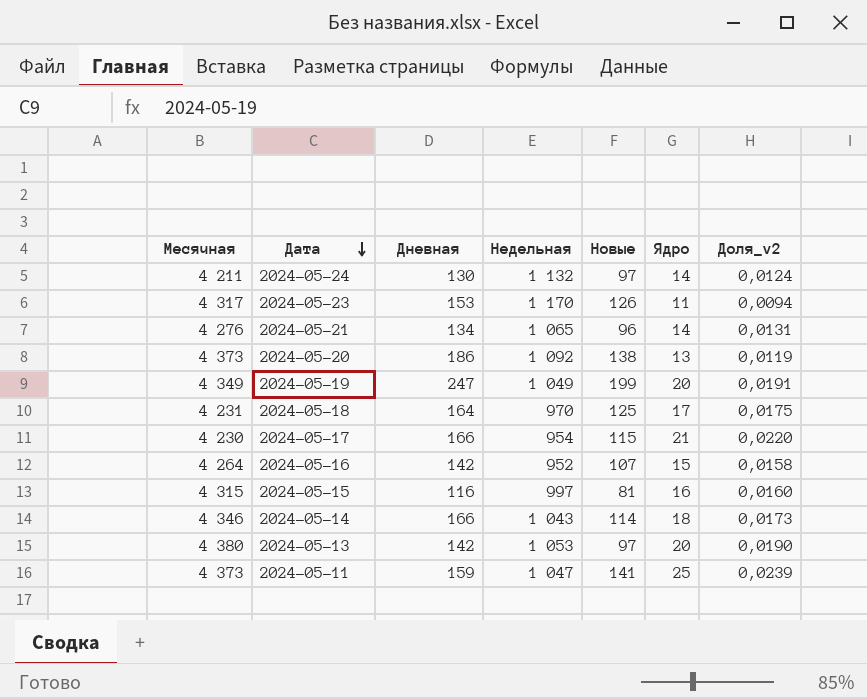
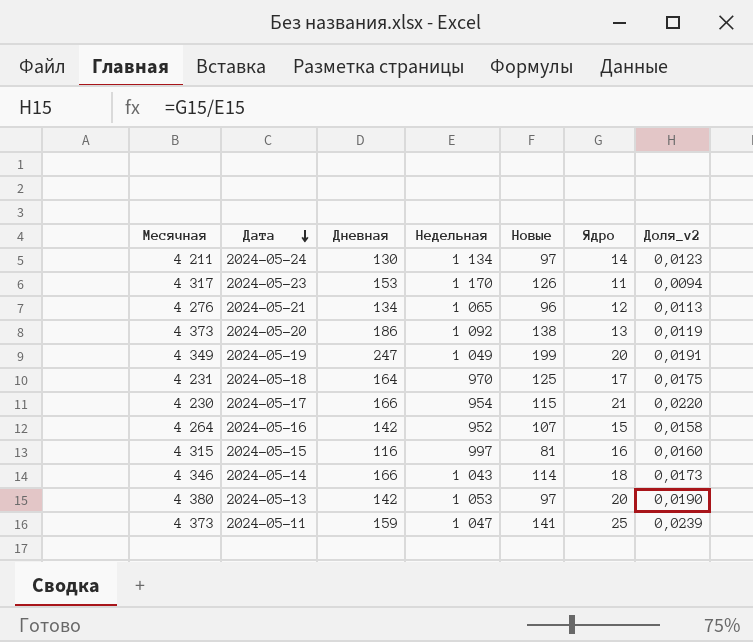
2024-05-24 | Недельная: 1 132 -> 1 134
2024-05-24 | Доля_v2: 0,0124 -> 0,0123
2024-05-21 | Ядро: 14 -> 12
2024-05-21 | Доля_v2: 0,0131 -> 0,0113

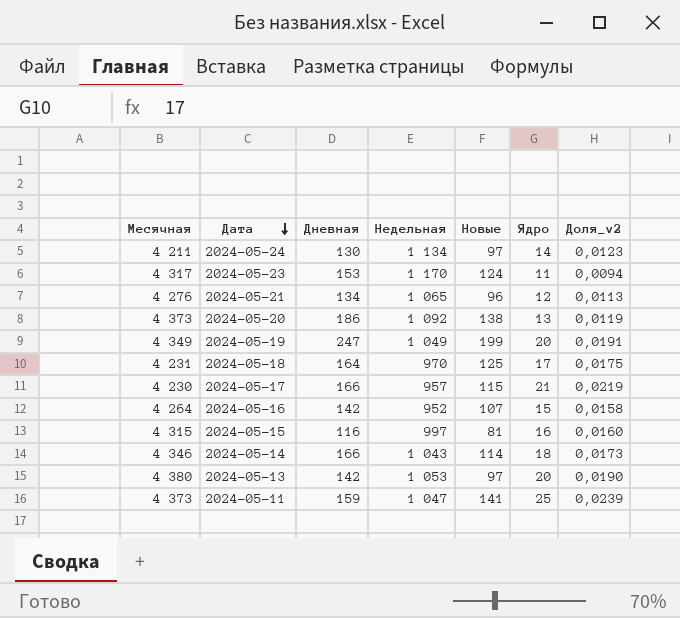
2024-05-23 | Новые: 126 -> 124
2024-05-17 | Недельная: 954 -> 957
2024-05-17 | Доля_v2: 0,0220 -> 0,0219

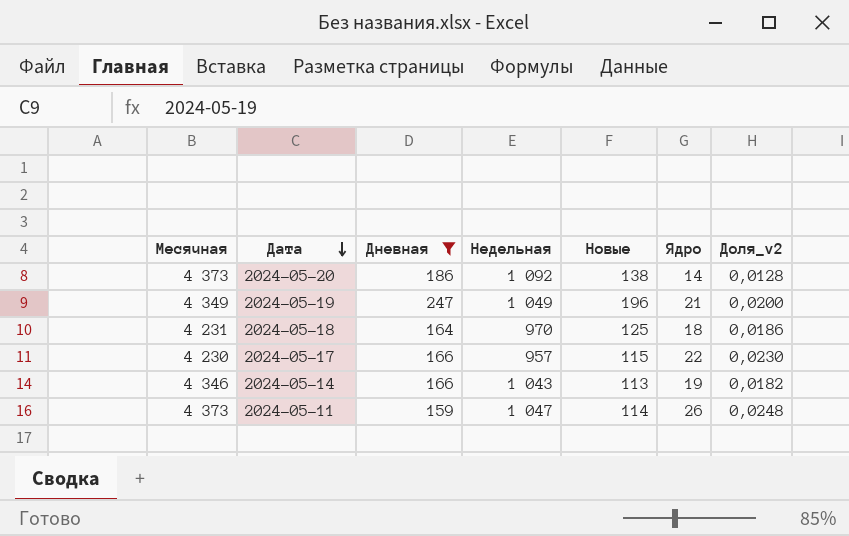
filter: none -> Дневная >= 159
2024-05-20 | Ядро: 13 -> 14
2024-05-20 | Доля_v2: 0,0119 -> 0,0128
2024-05-19 | Новые: 199 -> 196
2024-05-19 | Ядро: 20 -> 21
2024-05-19 | Доля_v2: 0,0191 -> 0,0200
2024-05-18 | Ядро: 17 -> 18
2024-05-18 | Доля_v2: 0,0175 -> 0,0186
2024-05-17 | Ядро: 21 -> 22
2024-05-17 | Доля_v2: 0,0219 -> 0,0230
2024-05-14 | Новые: 114 -> 113
2024-05-14 | Ядро: 18 -> 19
2024-05-14 | Доля_v2: 0,0173 -> 0,0182
2024-05-11 | Новые: 141 -> 114
2024-05-11 | Ядро: 25 -> 26
2024-05-11 | Доля_v2: 0,0239 -> 0,0248

